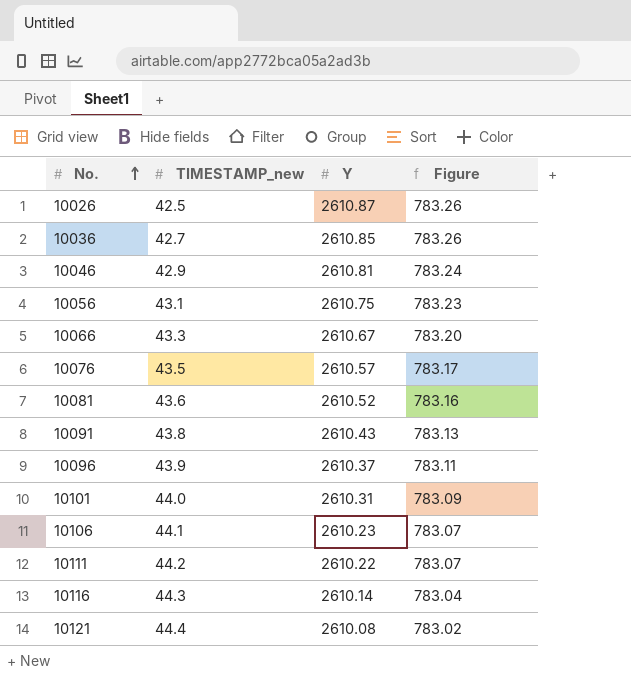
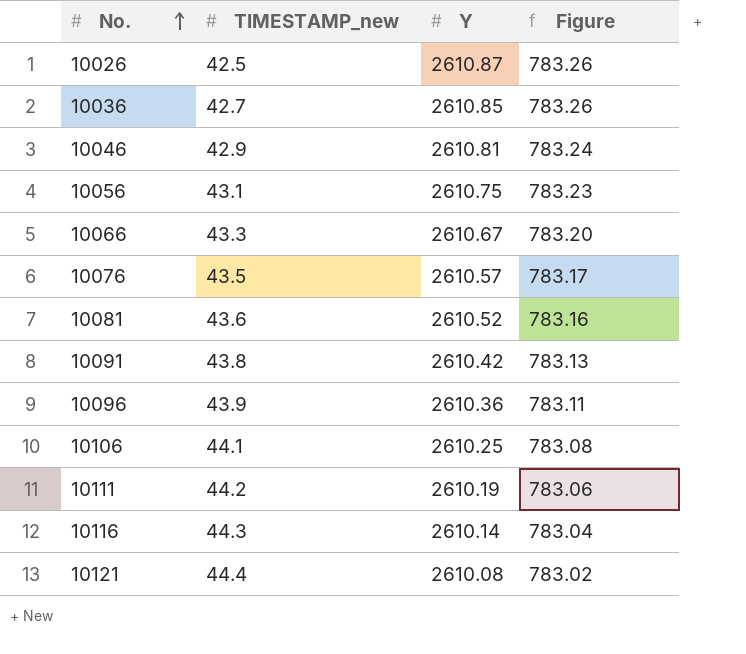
row 10101: 44.0 | 2610.31 | 783.09 -> none
10091 | Y: 2610.43 -> 2610.42
10096 | Y: 2610.37 -> 2610.36
10106 | Y: 2610.23 -> 2610.25
10106 | Figure: 783.07 -> 783.08
10111 | Y: 2610.22 -> 2610.19
10111 | Figure: 783.07 -> 783.06

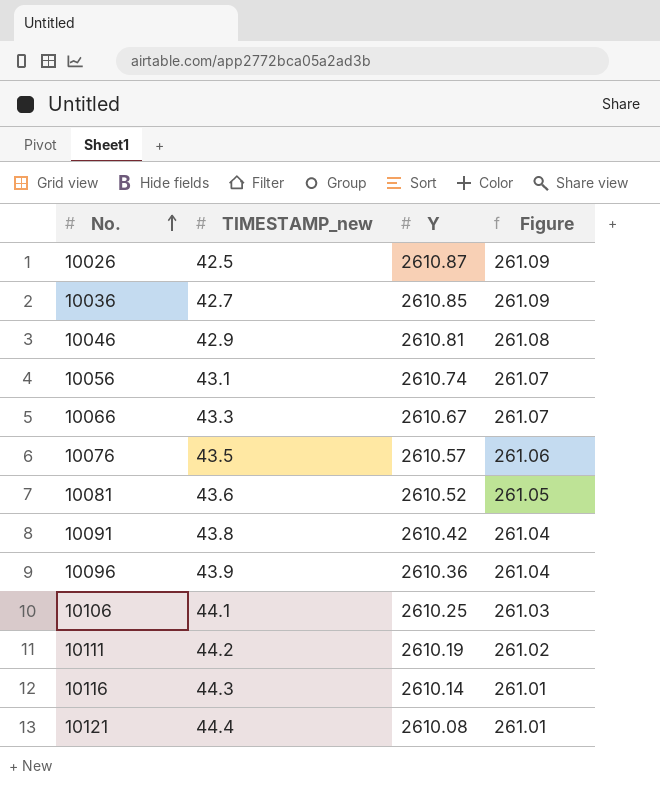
column Figure | formula: [Y] * 0.3 -> [Y] * 0.1
10056 | Y: 2610.75 -> 2610.74

